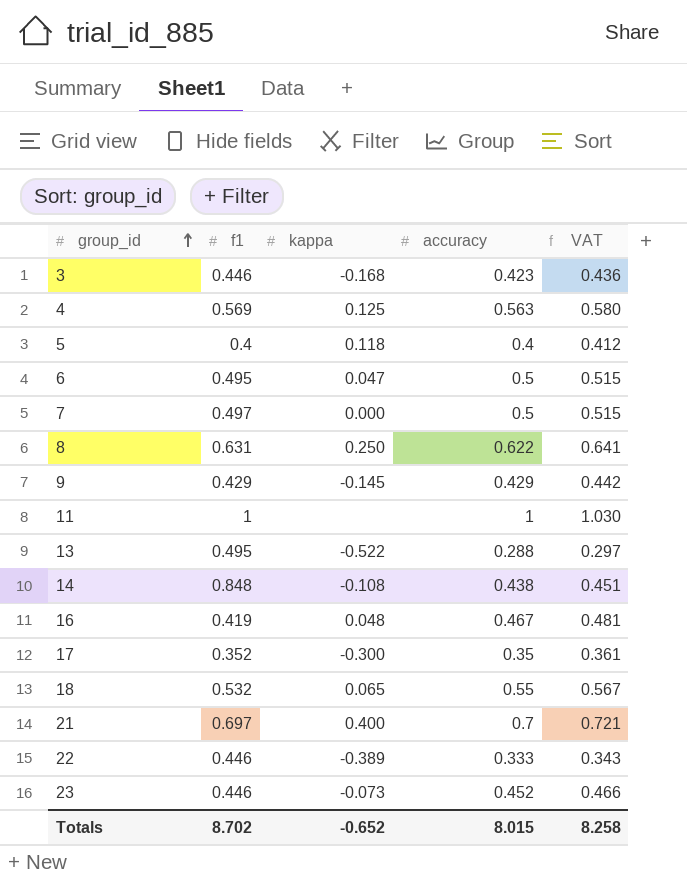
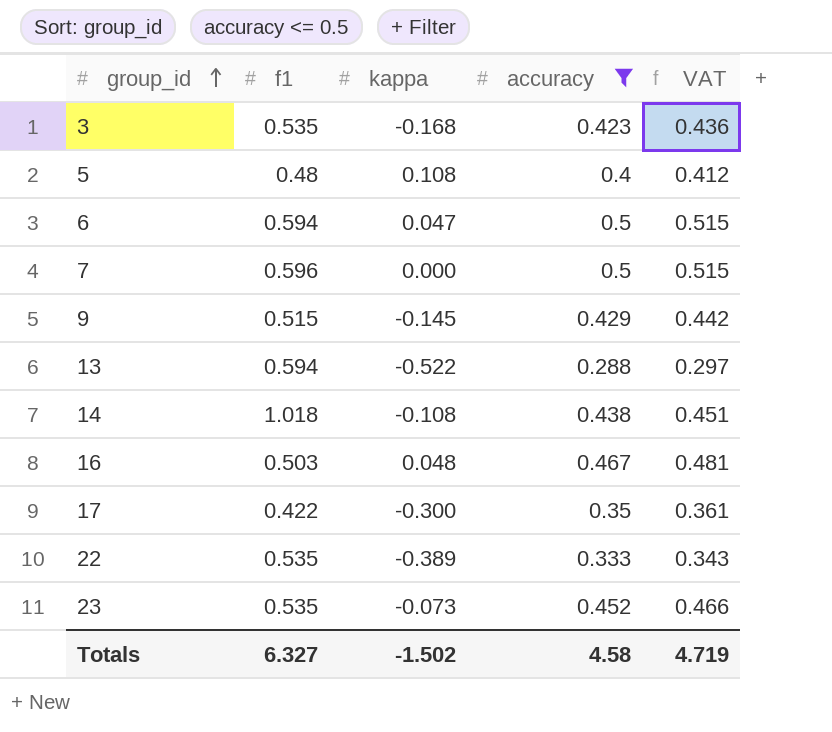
filter: none -> accuracy <= 0.5
3 | f1: 0.446 -> 0.535
5 | f1: 0.4 -> 0.48
5 | kappa: 0.118 -> 0.108
6 | f1: 0.495 -> 0.594
7 | f1: 0.497 -> 0.596
9 | f1: 0.429 -> 0.515
13 | f1: 0.495 -> 0.594
14 | f1: 0.848 -> 1.018
16 | f1: 0.419 -> 0.503
17 | f1: 0.352 -> 0.422
22 | f1: 0.446 -> 0.535
23 | f1: 0.446 -> 0.535
Totals | f1: 8.702 -> 6.327
Totals | kappa: -0.652 -> -1.502
Totals | accuracy: 8.015 -> 4.58
Totals | VAT: 8.258 -> 4.719

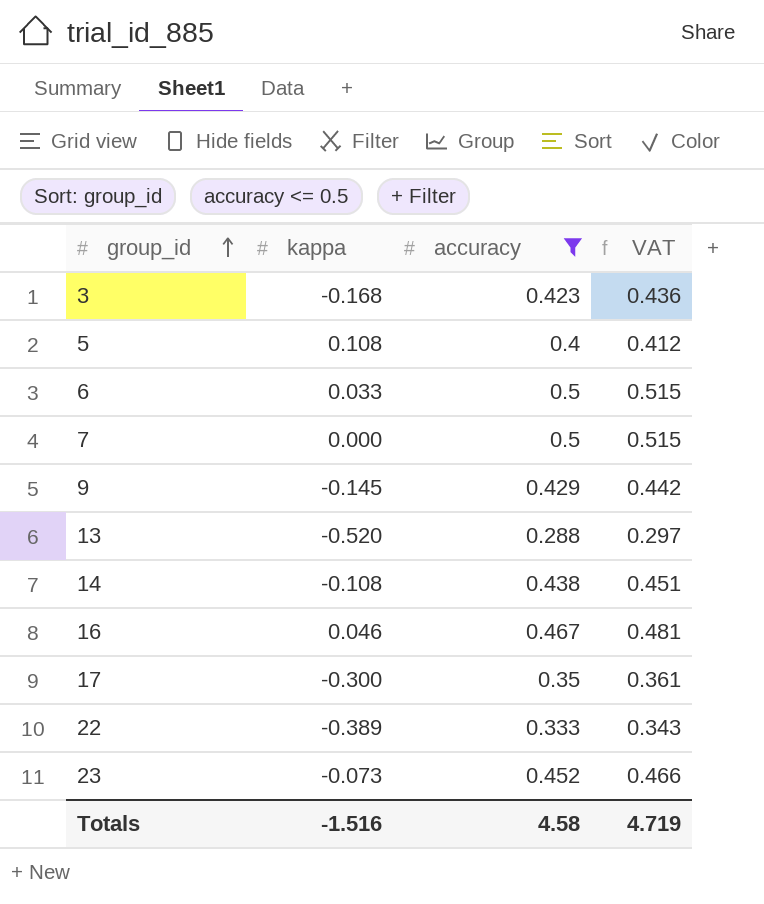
column f1 | position: 2 -> none
6 | kappa: 0.047 -> 0.033
13 | kappa: -0.522 -> -0.520
16 | kappa: 0.048 -> 0.046
Totals | kappa: -1.502 -> -1.516

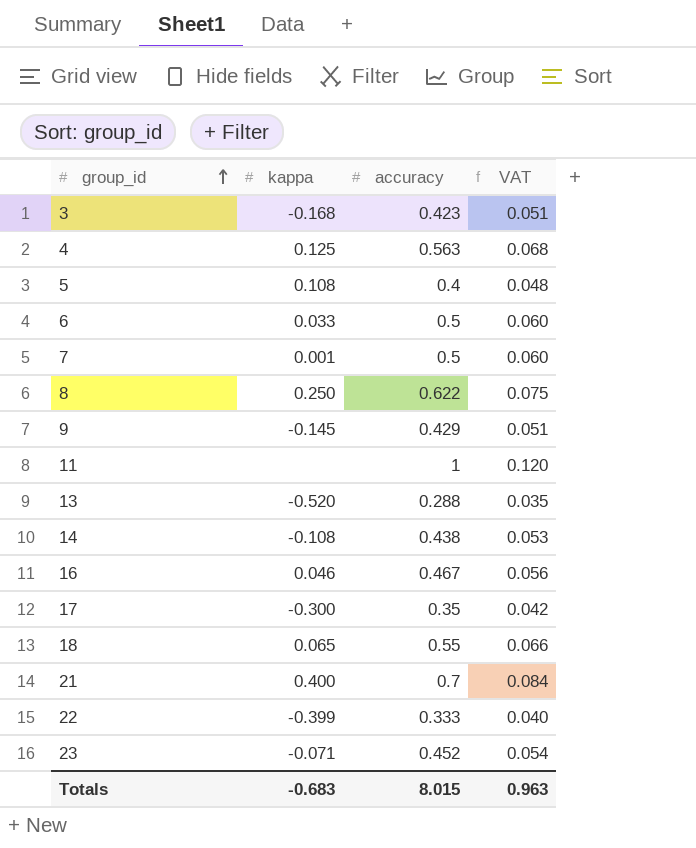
filter: accuracy <= 0.5 -> none
column VAT | formula: [accuracy] * 1.03 -> [accuracy] * 0.12
7 | kappa: 0.000 -> 0.001
22 | kappa: -0.389 -> -0.399
23 | kappa: -0.073 -> -0.071
Totals | kappa: -1.516 -> -0.683
Totals | accuracy: 4.58 -> 8.015
Totals | VAT: 4.719 -> 0.963

